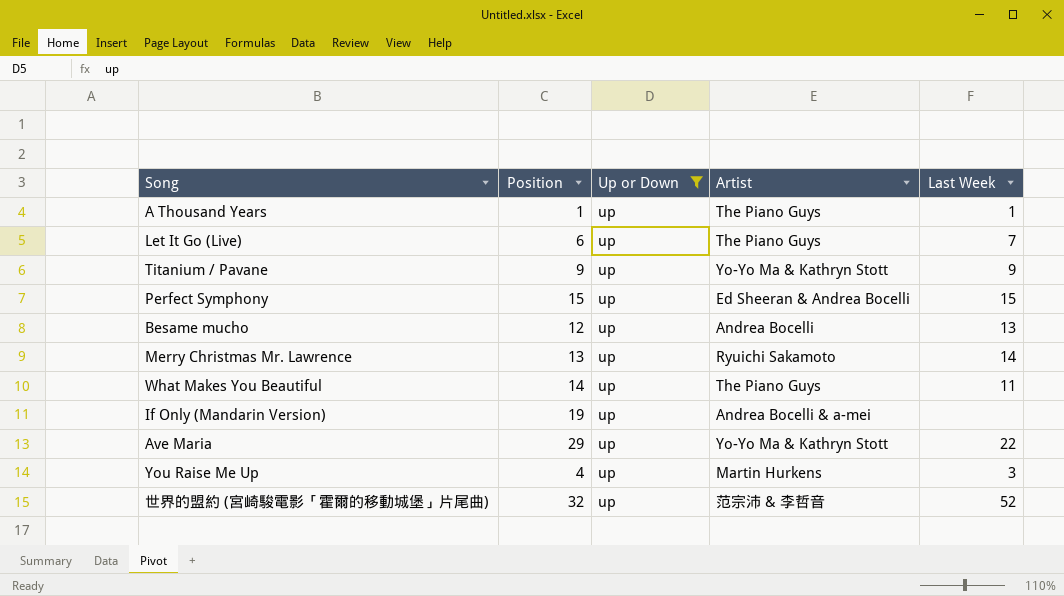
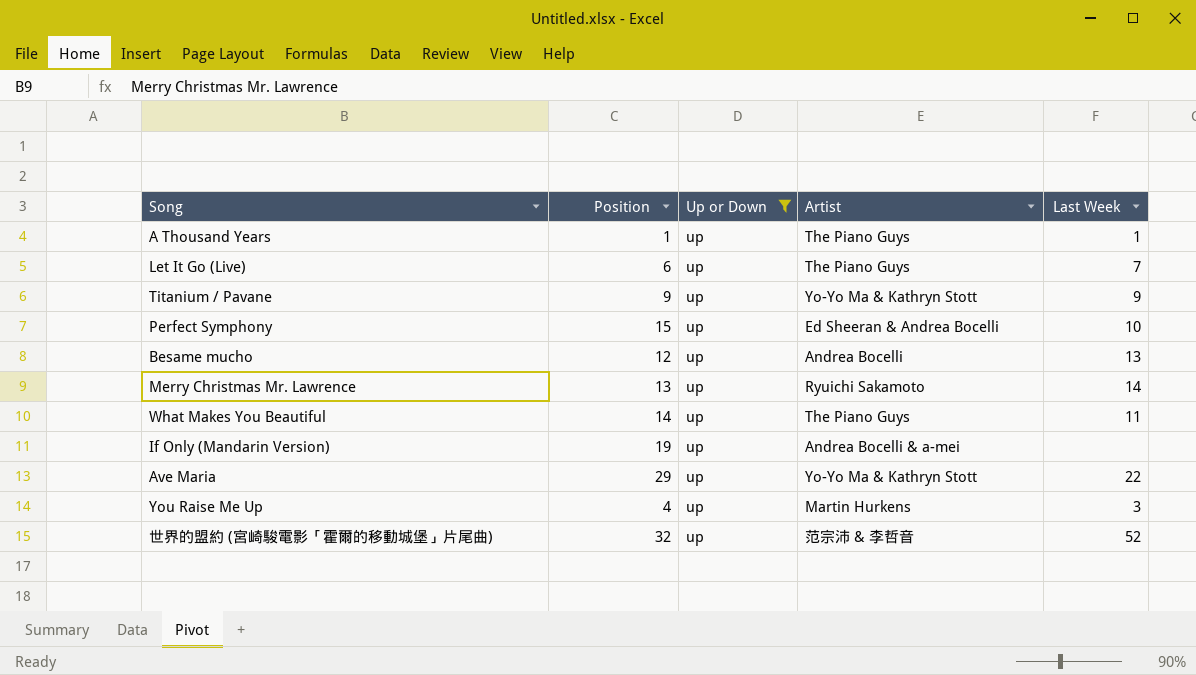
Perfect Symphony | Last Week: 15 -> 10

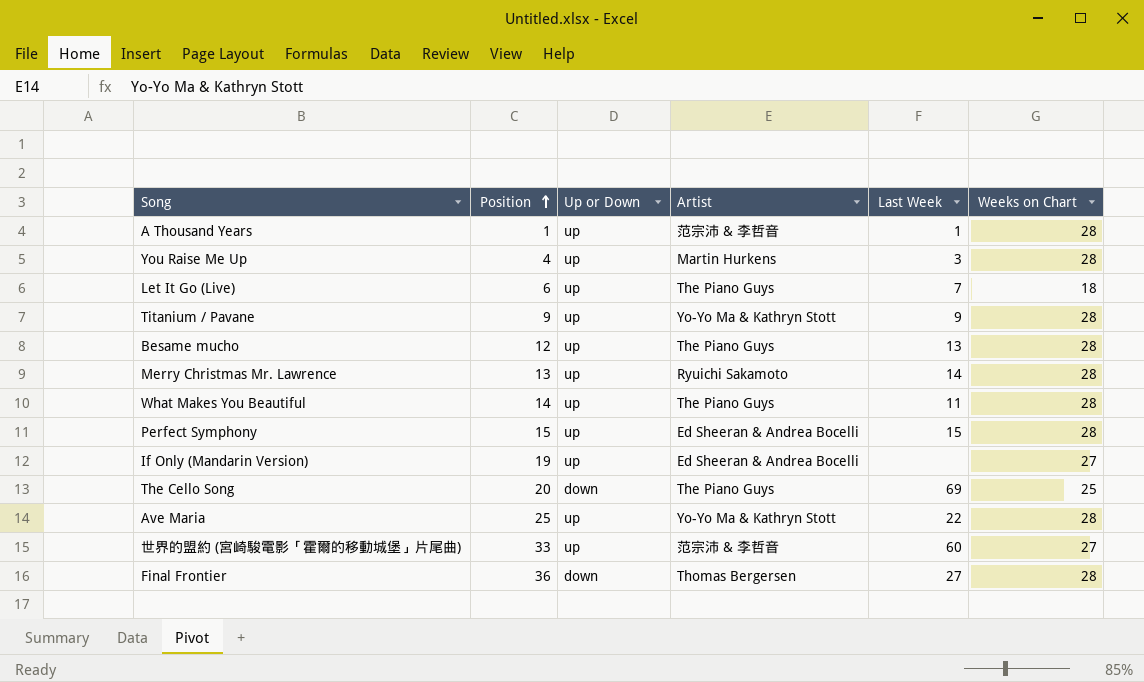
filter: Up or Down = up -> none
row order: none -> Position ascending
column Weeks on Chart | position: none -> 6
A Thousand Years | Artist: The Piano Guys -> 范宗沛 & 李哲音
Besame mucho | Artist: Andrea Bocelli -> The Piano Guys
Perfect Symphony | Last Week: 10 -> 15
If Only (Mandarin Version) | Artist: Andrea Bocelli & a-mei -> Ed Sheeran & Andrea Bocelli
Ave Maria | Position: 29 -> 25
世界的盟約 (宮崎駿電影「霍爾的移動城堡」片尾曲) | Position: 32 -> 33
世界的盟約 (宮崎駿電影「霍爾的移動城堡」片尾曲) | Last Week: 52 -> 60

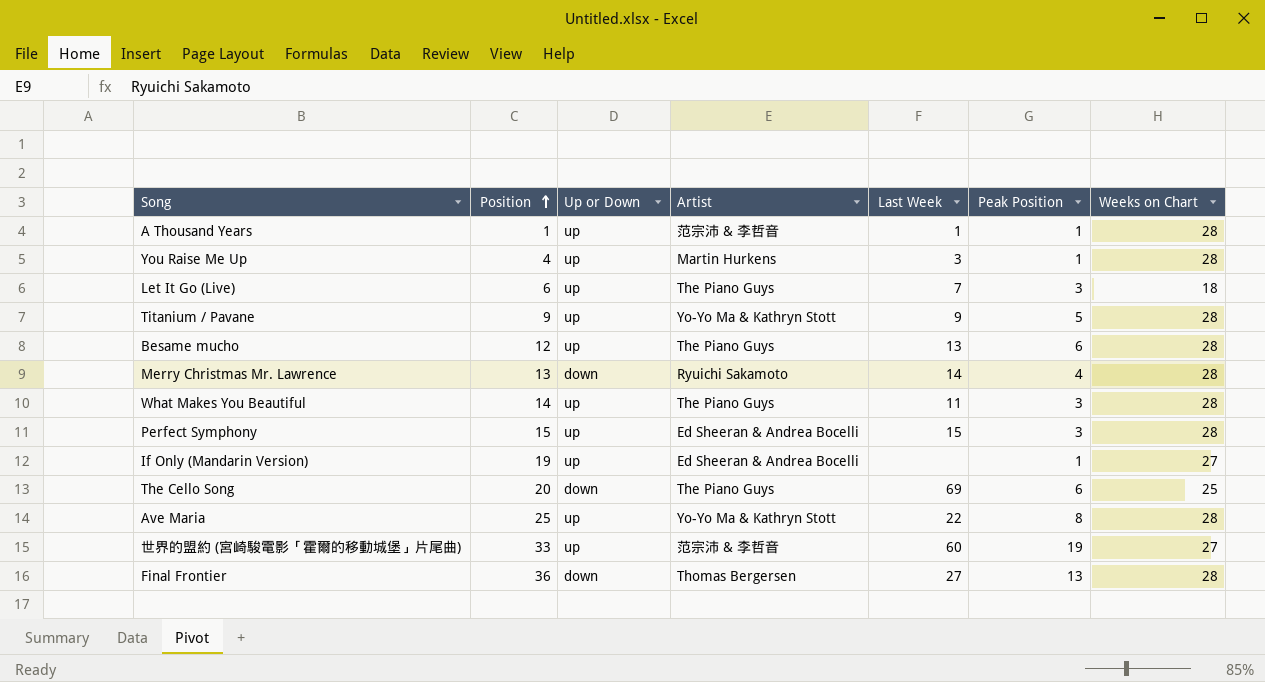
column Peak Position | position: none -> 6
Merry Christmas Mr. Lawrence | Up or Down: up -> down

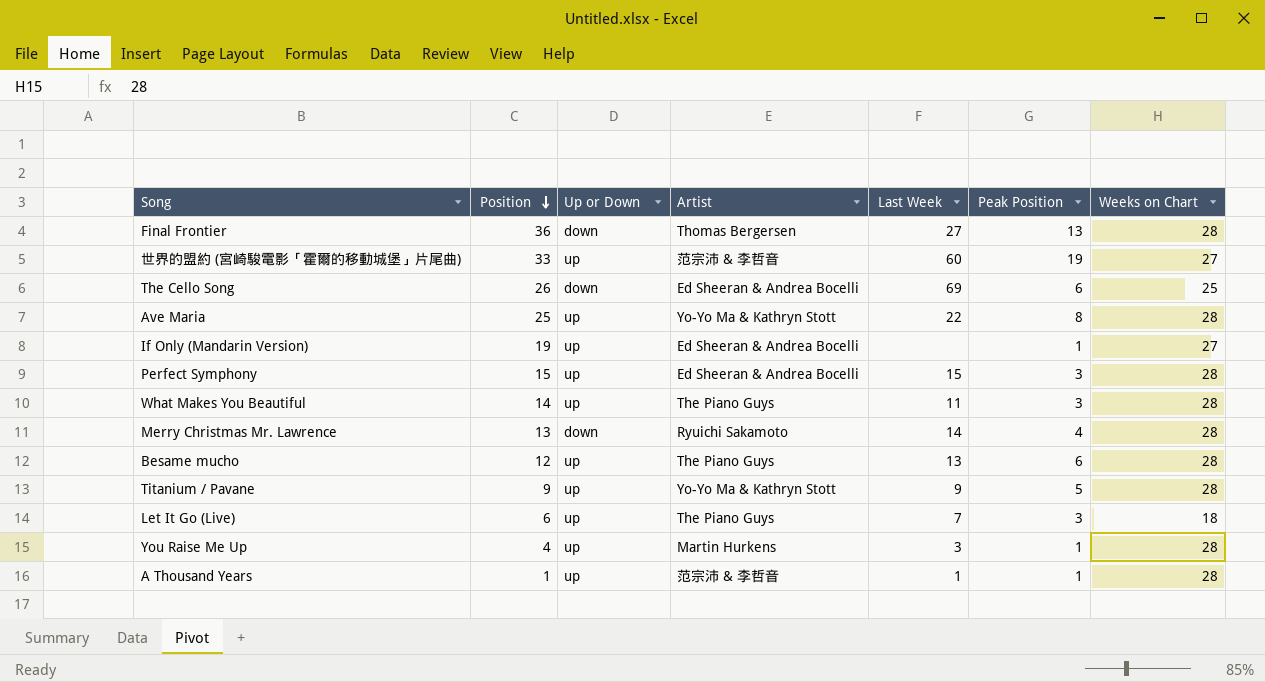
row order: Position ascending -> Position descending
The Cello Song | Position: 20 -> 26
The Cello Song | Artist: The Piano Guys -> Ed Sheeran & Andrea Bocelli

